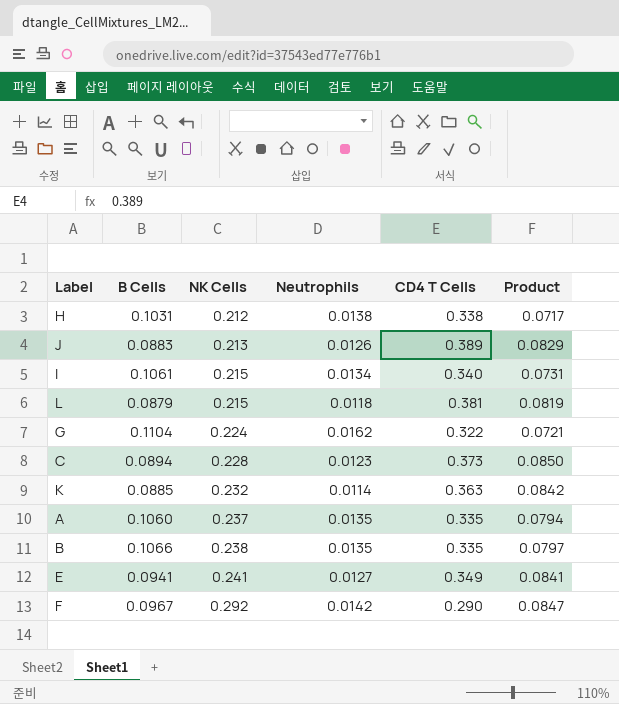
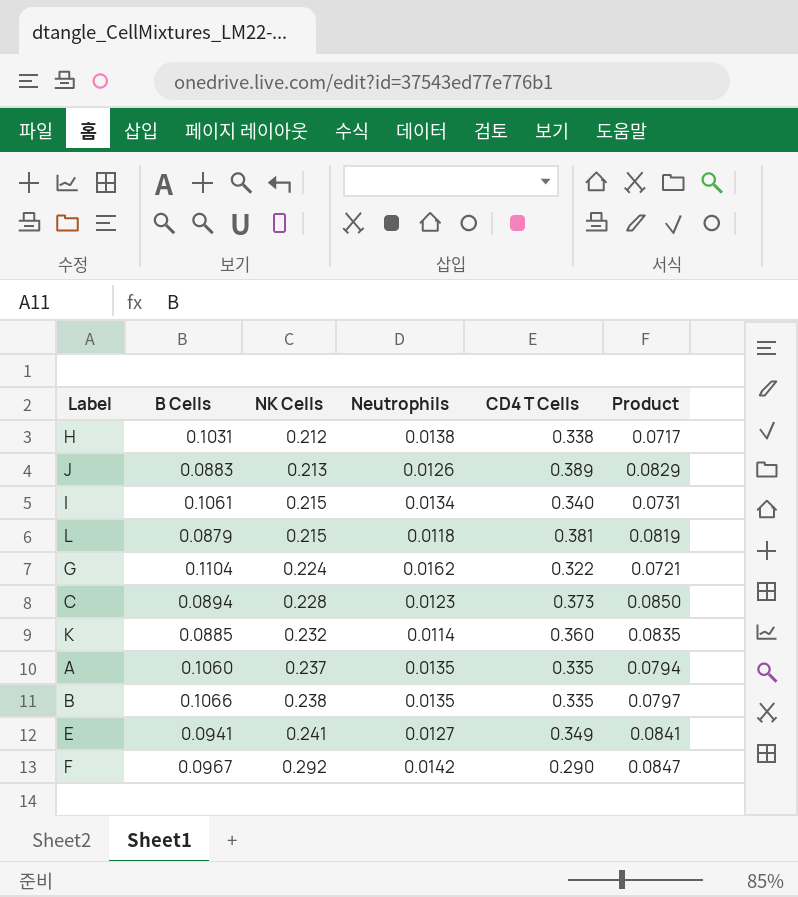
K | CD4 T Cells: 0.363 -> 0.360
K | Product: 0.0842 -> 0.0835

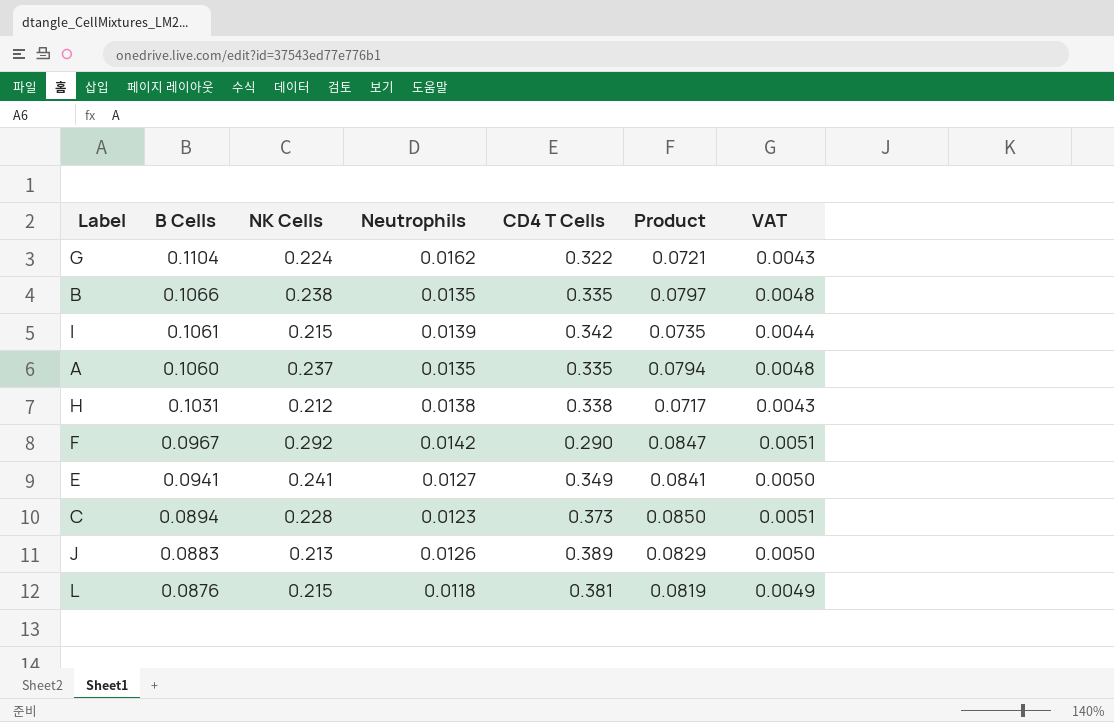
row order: NK Cells ascending -> B Cells descending
column VAT | formula: none -> [Product] * 0.06
row K: 0.0885 | 0.232 | 0.0114 | 0.360 | 0.0835 -> none
I | Neutrophils: 0.0134 -> 0.0139
I | CD4 T Cells: 0.340 -> 0.342
I | Product: 0.0731 -> 0.0735
L | B Cells: 0.0879 -> 0.0876

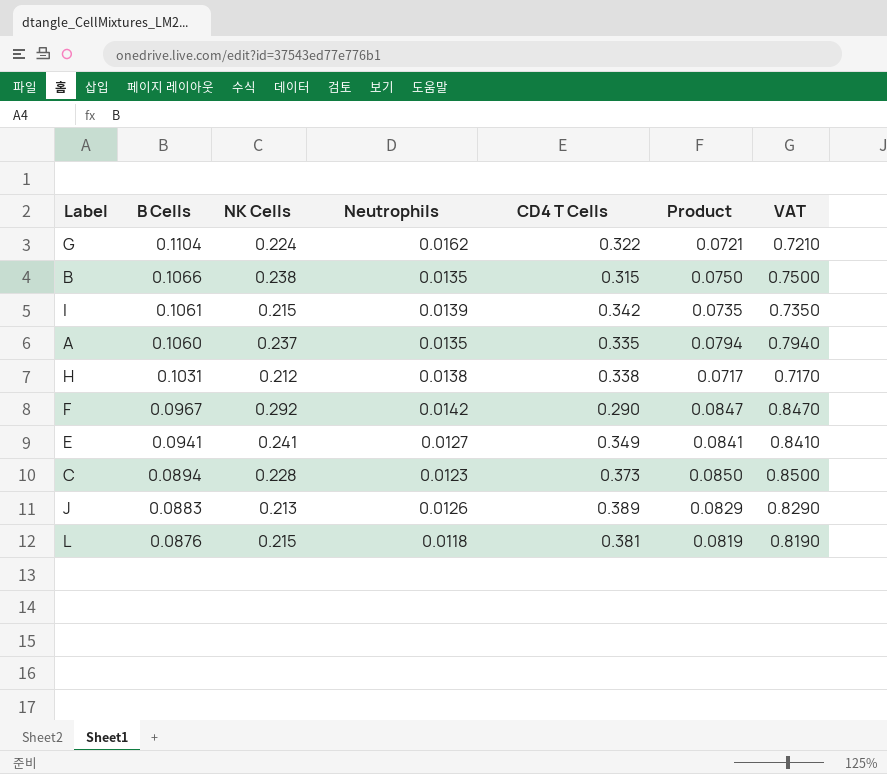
column VAT | formula: [Product] * 0.06 -> [Product] * 10
B | CD4 T Cells: 0.335 -> 0.315
B | Product: 0.0797 -> 0.0750

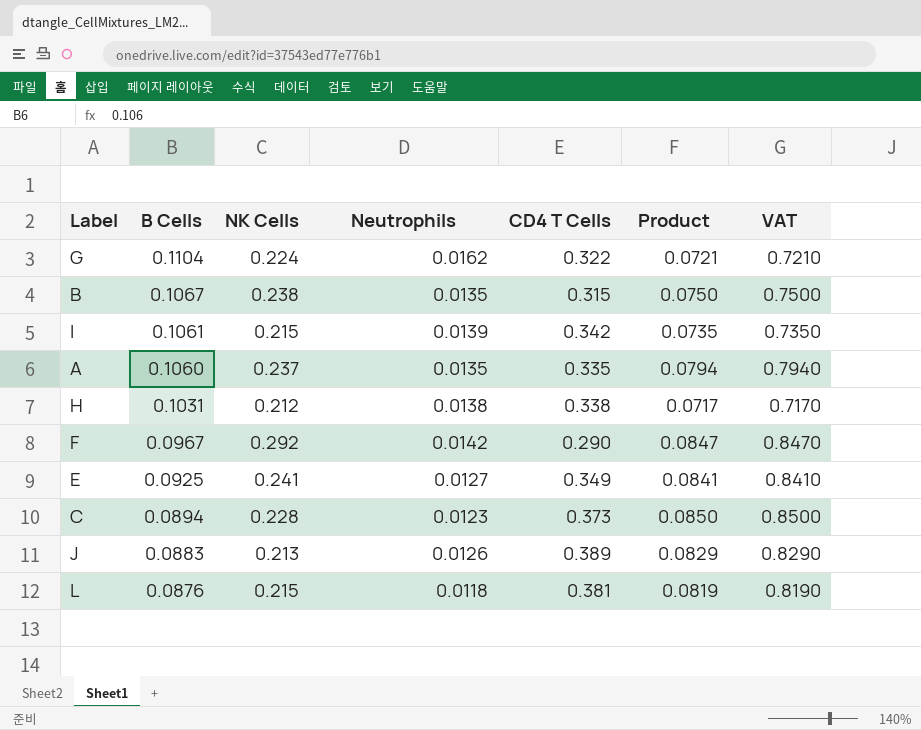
B | B Cells: 0.1066 -> 0.1067
E | B Cells: 0.0941 -> 0.0925

